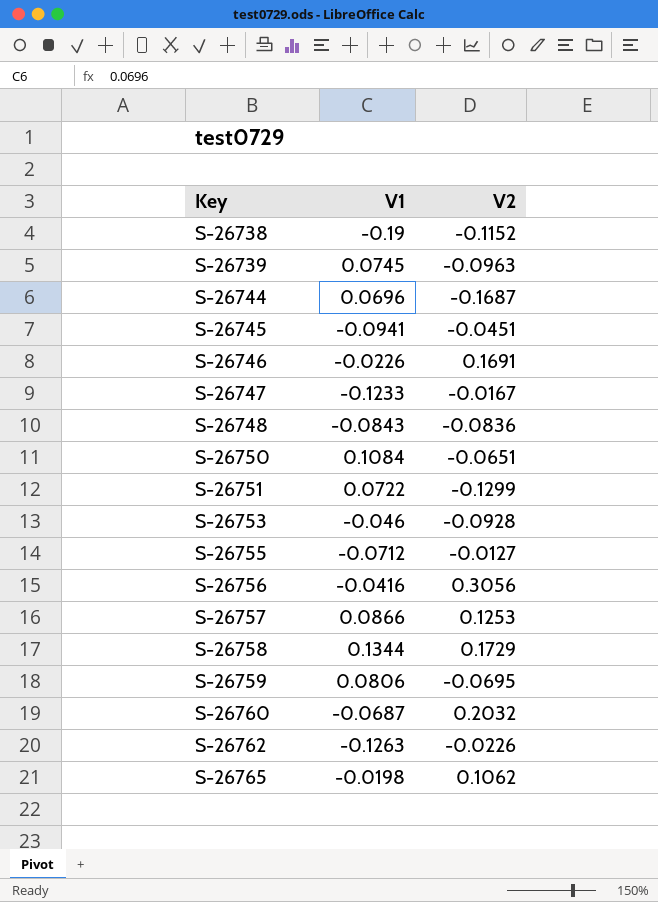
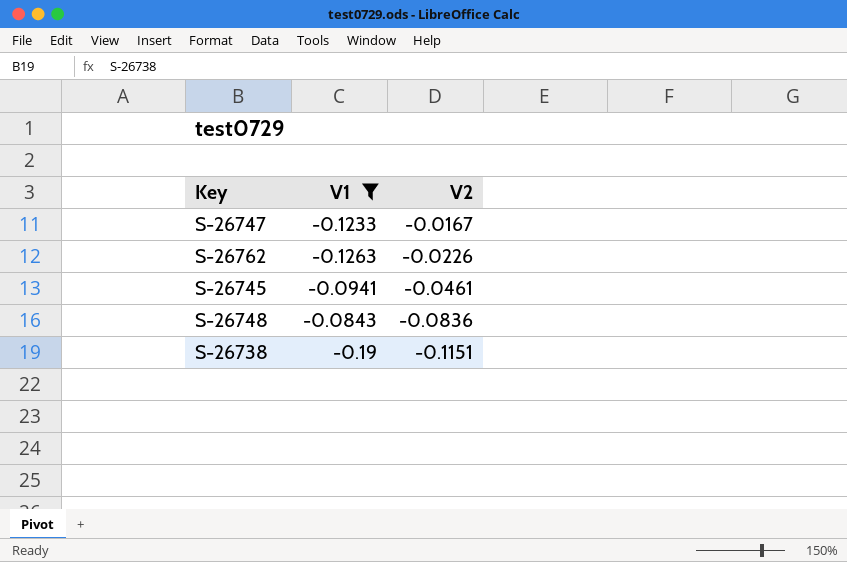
filter: none -> V1 <= -0.0843
row order: Key ascending -> V2 descending
S-26745 | V2: -0.0451 -> -0.0461
S-26738 | V2: -0.1152 -> -0.1151

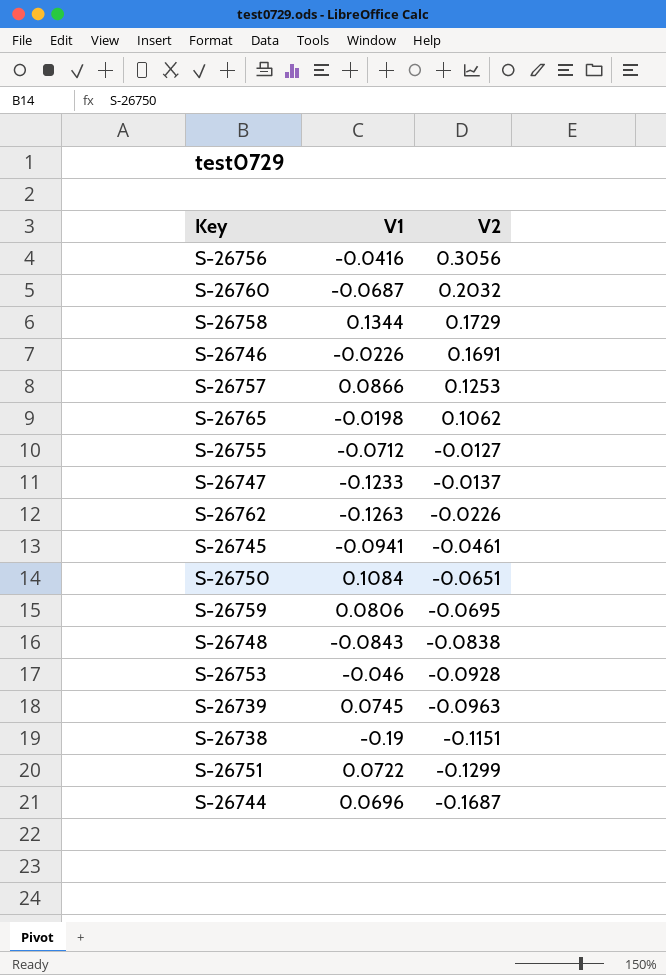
filter: V1 <= -0.0843 -> none
S-26747 | V2: -0.0167 -> -0.0137
S-26748 | V2: -0.0836 -> -0.0838

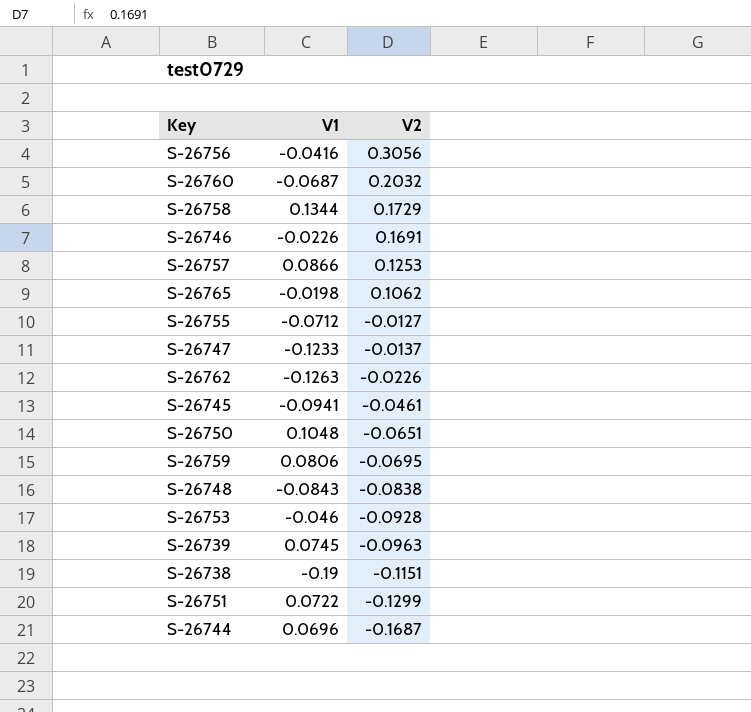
S-26750 | V1: 0.1084 -> 0.1048

